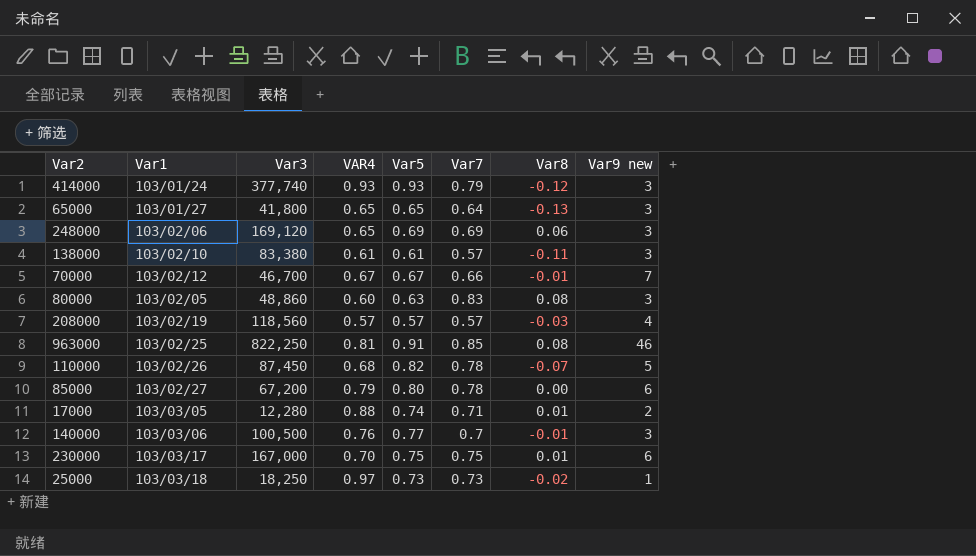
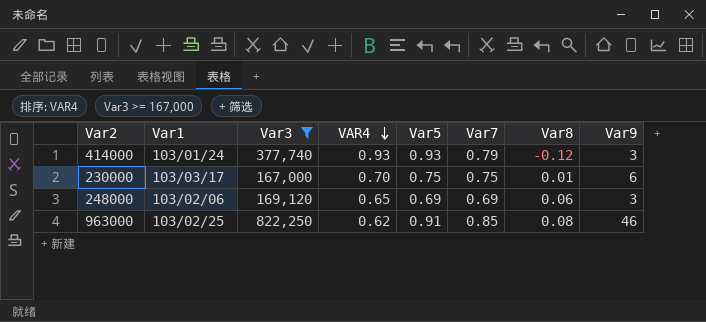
filter: none -> Var3 >= 167,000
row order: none -> VAR4 descending
column name: Var9 new -> Var9
963000 | VAR4: 0.81 -> 0.62

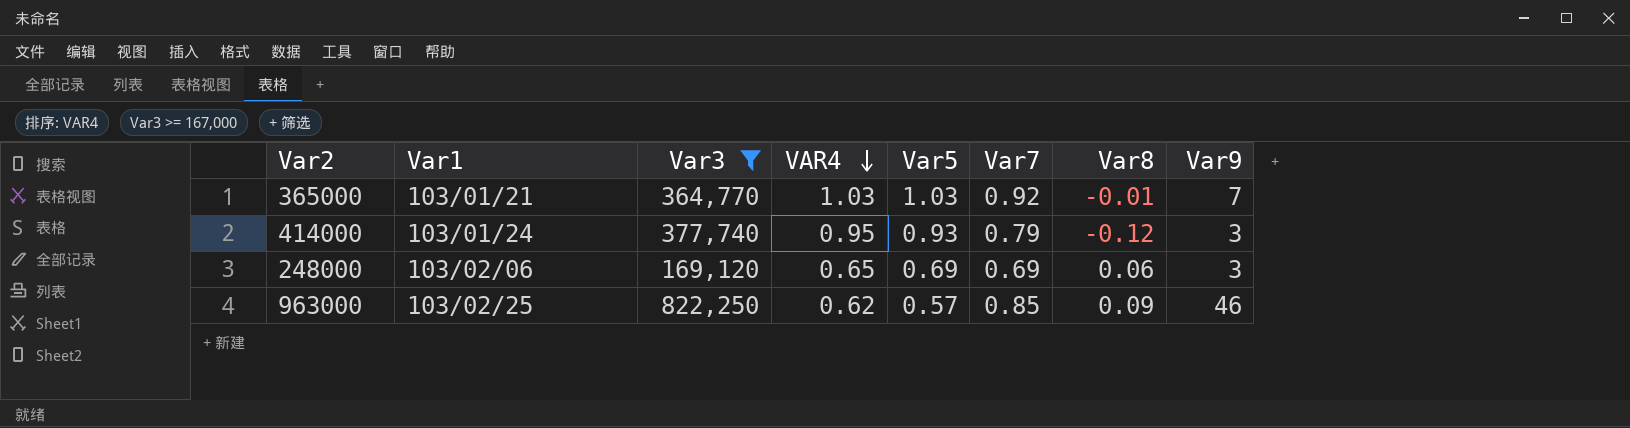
row 230000: 103/03/17 | 167,000 | 0.70 | 0.75 | 0.75 | 0.01 | 6 -> none
row 365000: none -> 103/01/21 | 364,770 | 1.03 | 1.03 | 0.92 | -0.01 | 7
414000 | VAR4: 0.93 -> 0.95
963000 | Var5: 0.91 -> 0.57
963000 | Var8: 0.08 -> 0.09

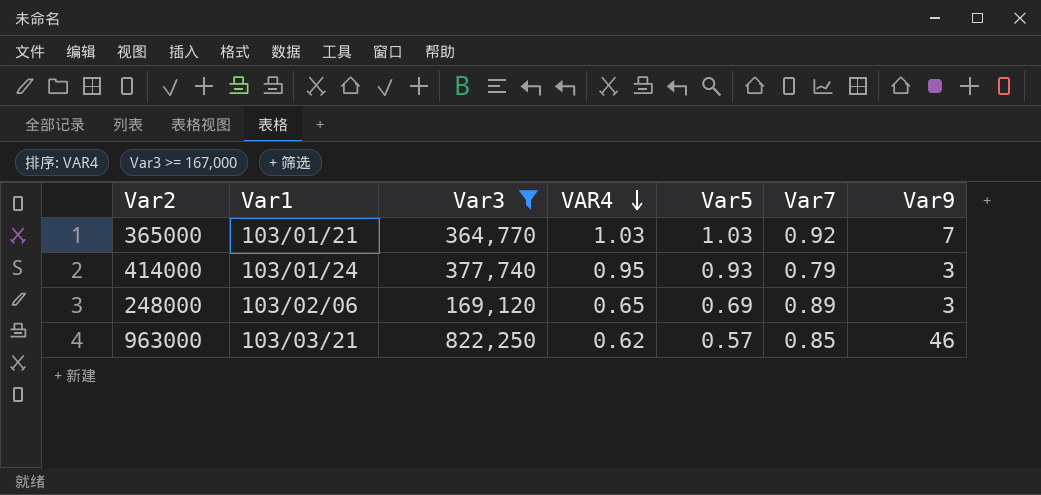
column Var8 | position: 7 -> none
248000 | Var7: 0.69 -> 0.89
963000 | Var1: 103/02/25 -> 103/03/21

